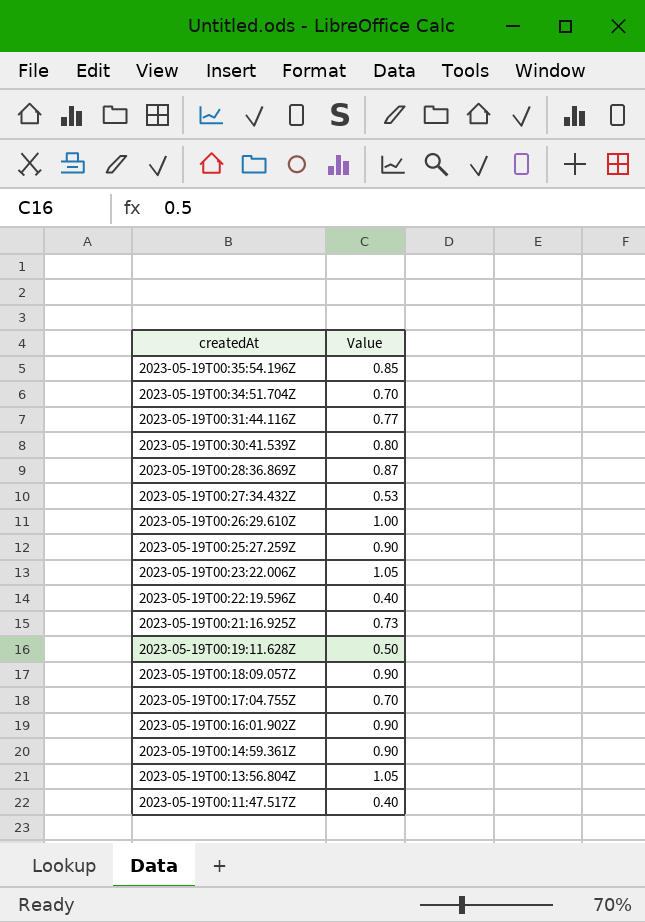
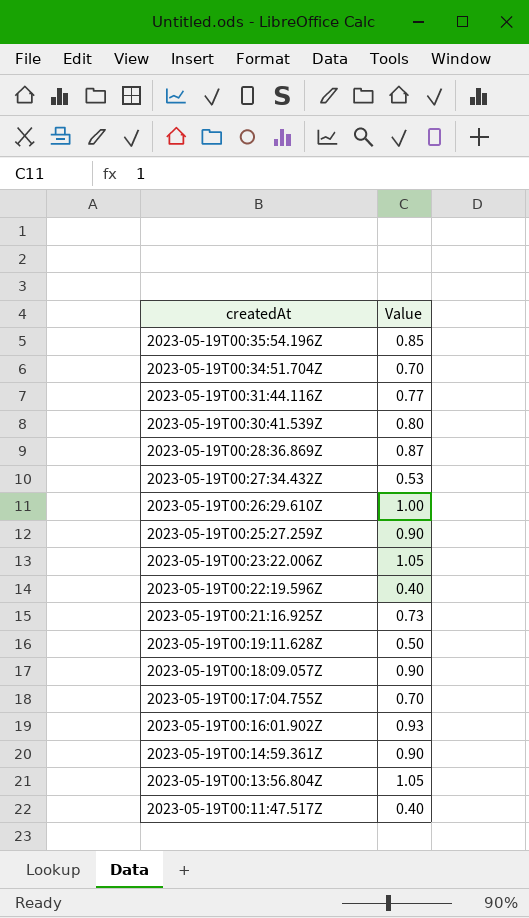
2023-05-19T00:16:01.902Z | Value: 0.90 -> 0.93

